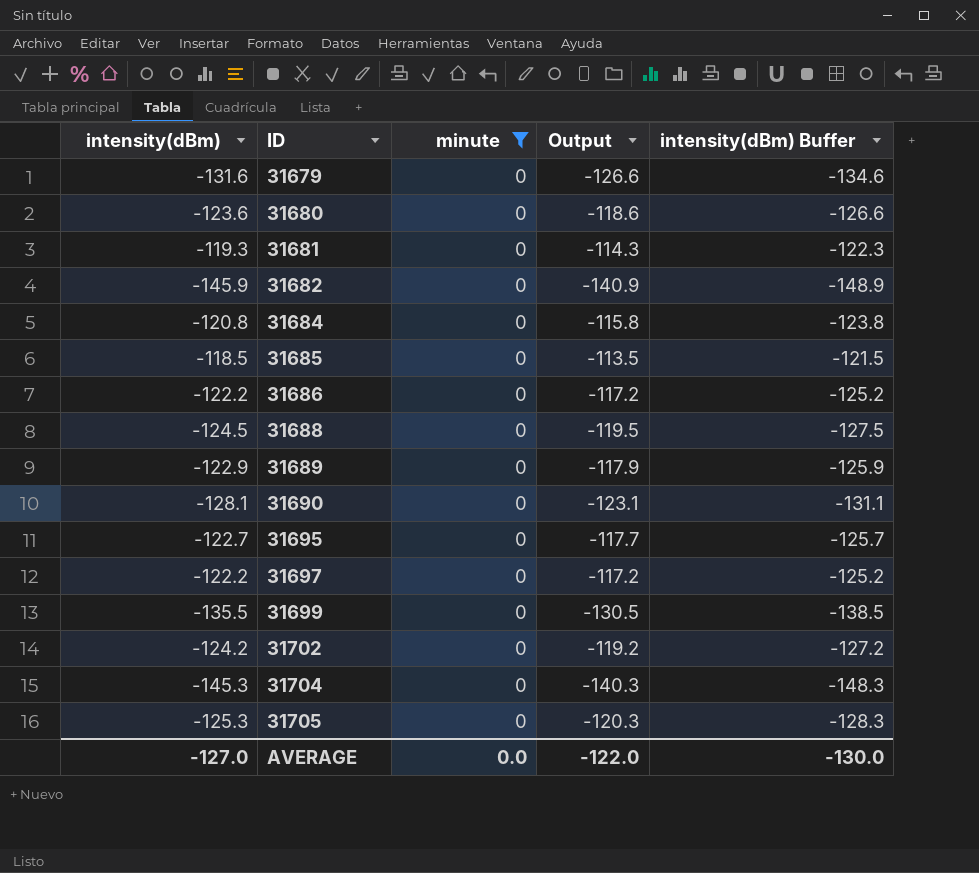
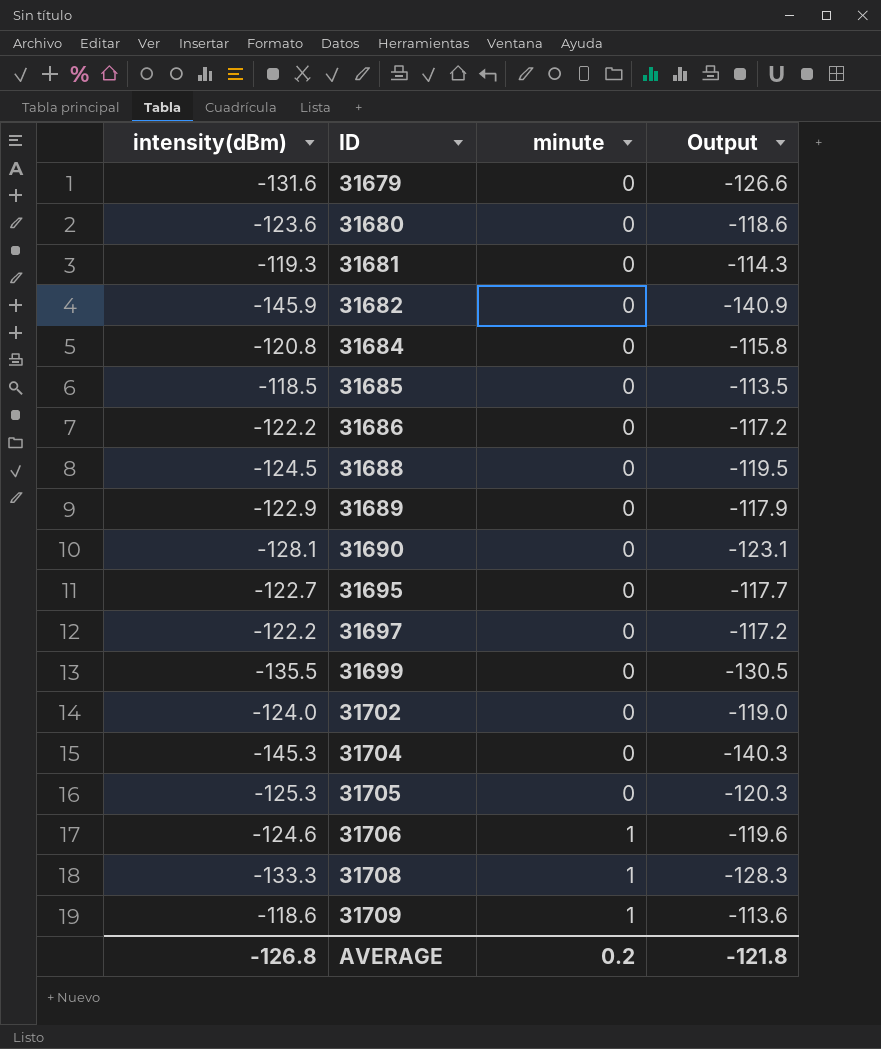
filter: minute = 0 -> none
column intensity(dBm) Buffer | formula: [intensity(dBm)] - 3 -> none
31702 | intensity(dBm): -124.2 -> -124.0
31702 | Output: -119.2 -> -119.0
AVERAGE | intensity(dBm): -127.0 -> -126.8
AVERAGE | minute: 0.0 -> 0.2
AVERAGE | Output: -122.0 -> -121.8

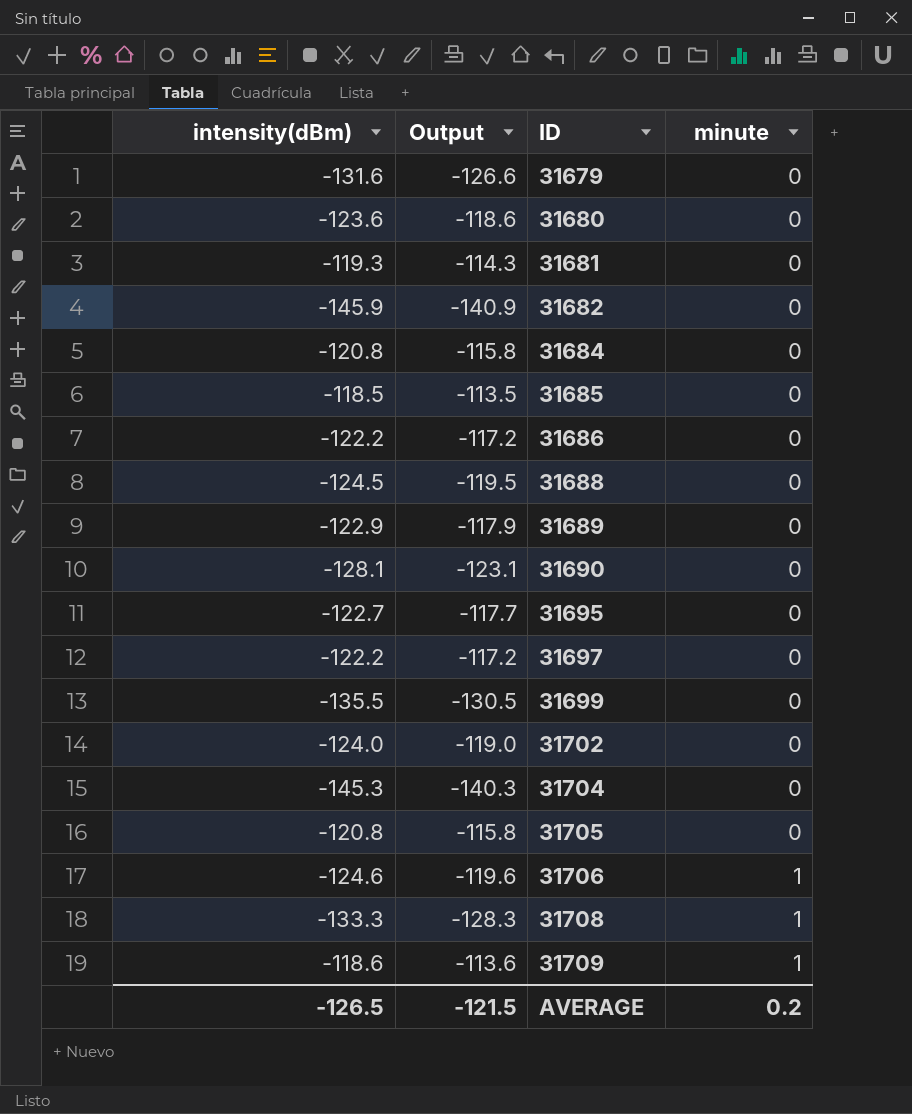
column Output | position: 4 -> 2
31705 | intensity(dBm): -125.3 -> -120.8
31705 | Output: -120.3 -> -115.8
AVERAGE | intensity(dBm): -126.8 -> -126.5
AVERAGE | Output: -121.8 -> -121.5

